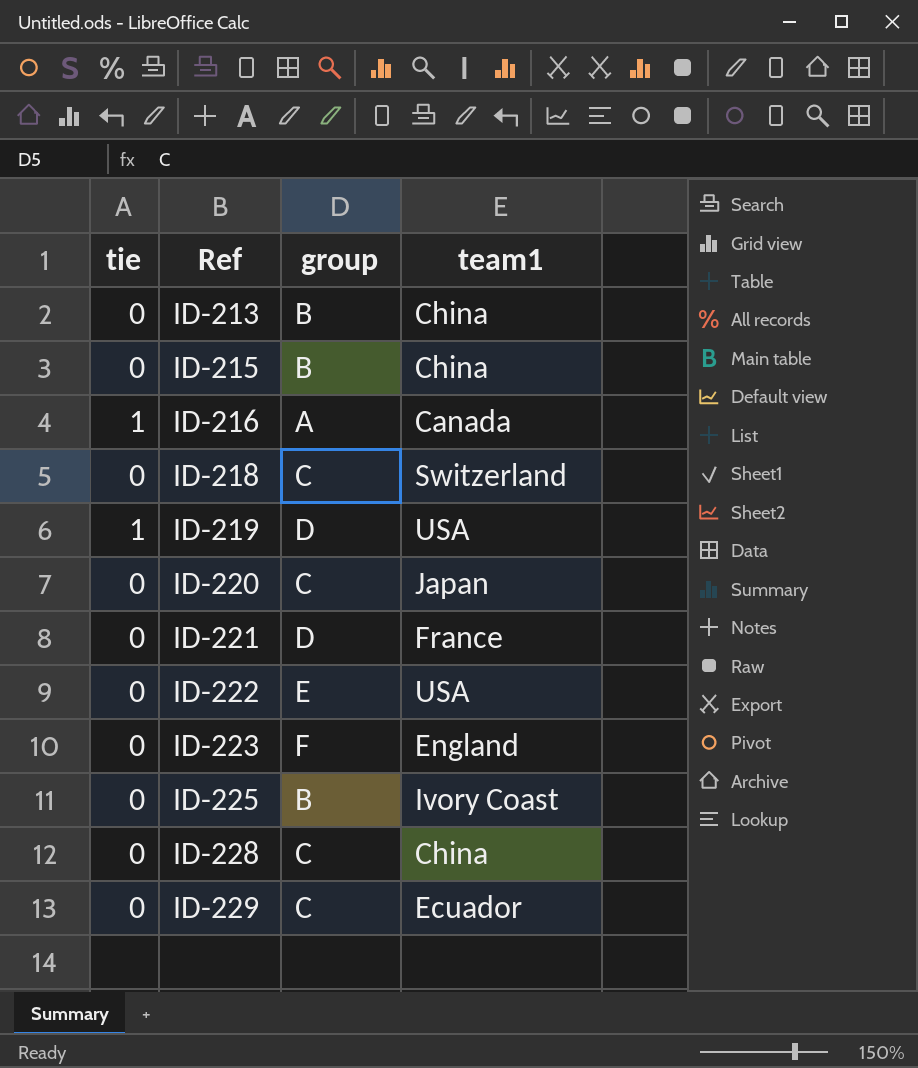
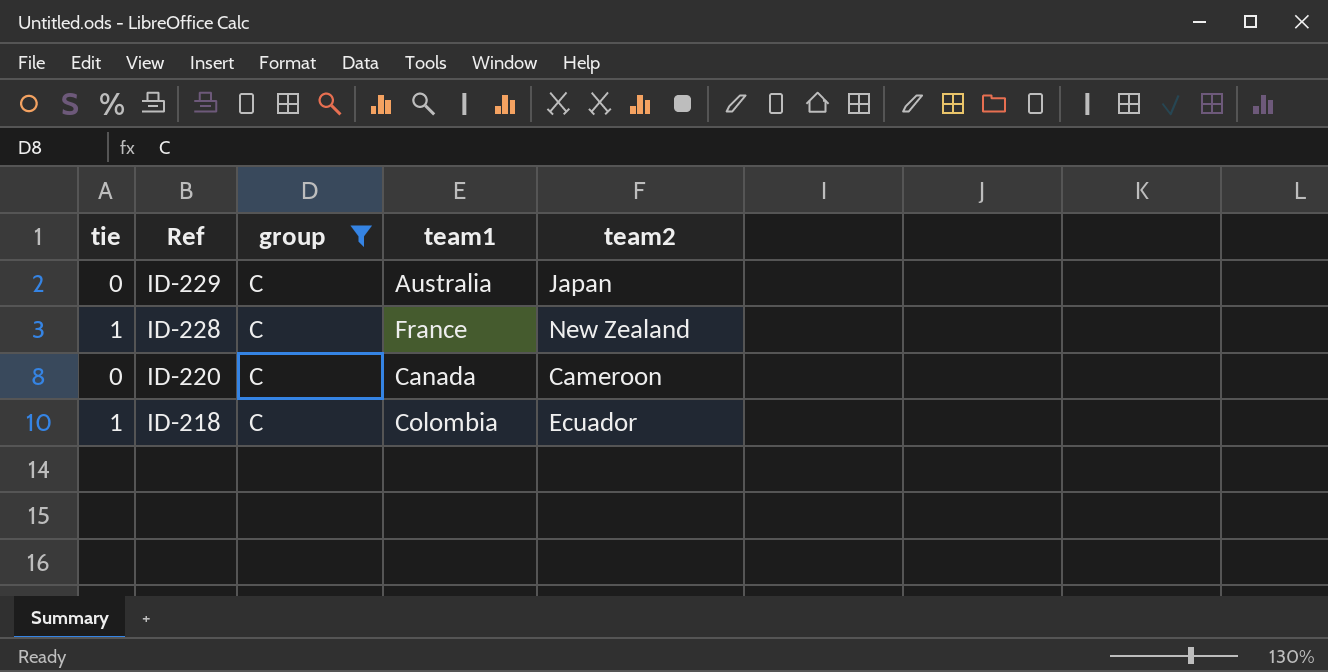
filter: none -> group = C
row order: Ref ascending -> Ref descending
column team2 | position: none -> 5
ID-229 | team1: Ecuador -> Australia
ID-228 | tie: 0 -> 1
ID-228 | team1: China -> France
ID-220 | team1: Japan -> Canada
ID-218 | tie: 0 -> 1
ID-218 | team1: Switzerland -> Colombia

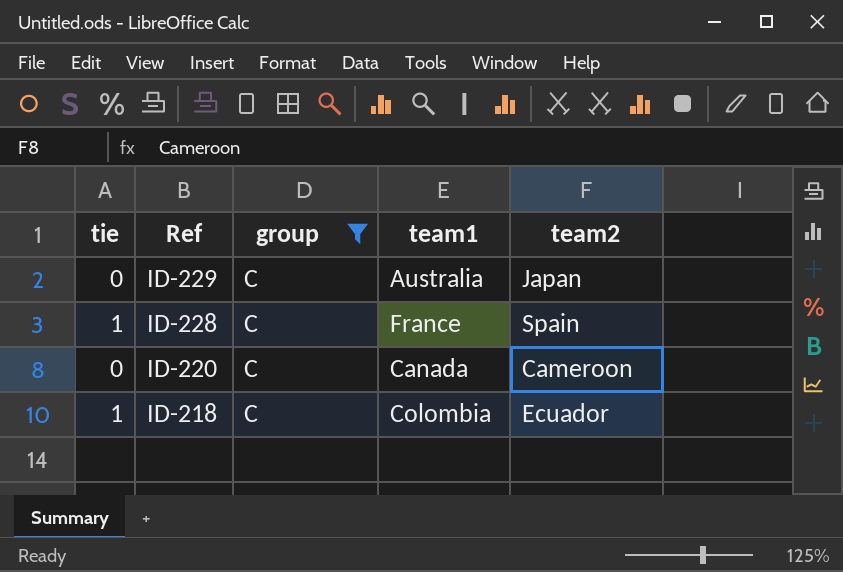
ID-228 | team2: New Zealand -> Spain

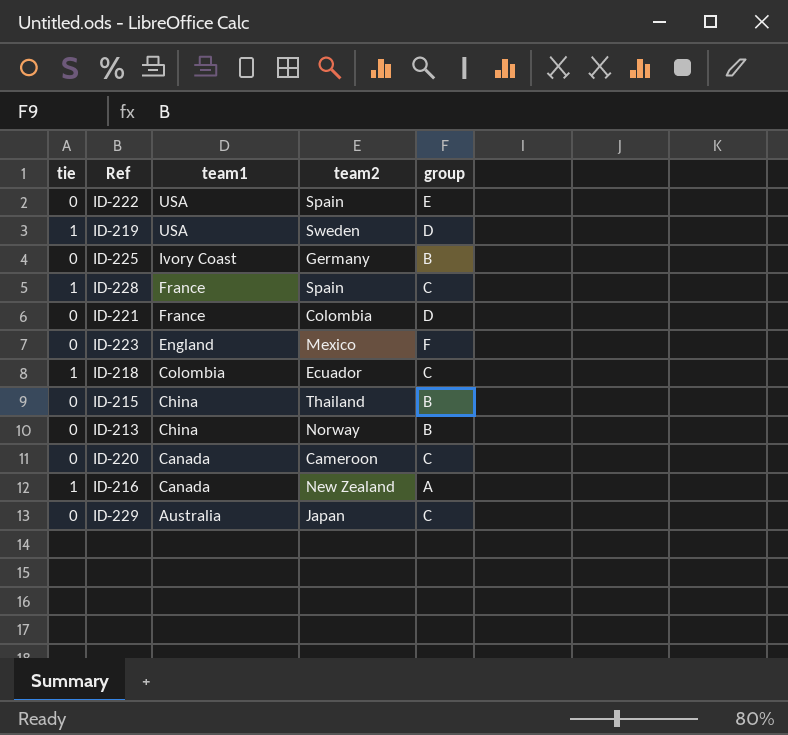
filter: group = C -> none
row order: Ref descending -> team1 descending
column group | position: 3 -> 5

